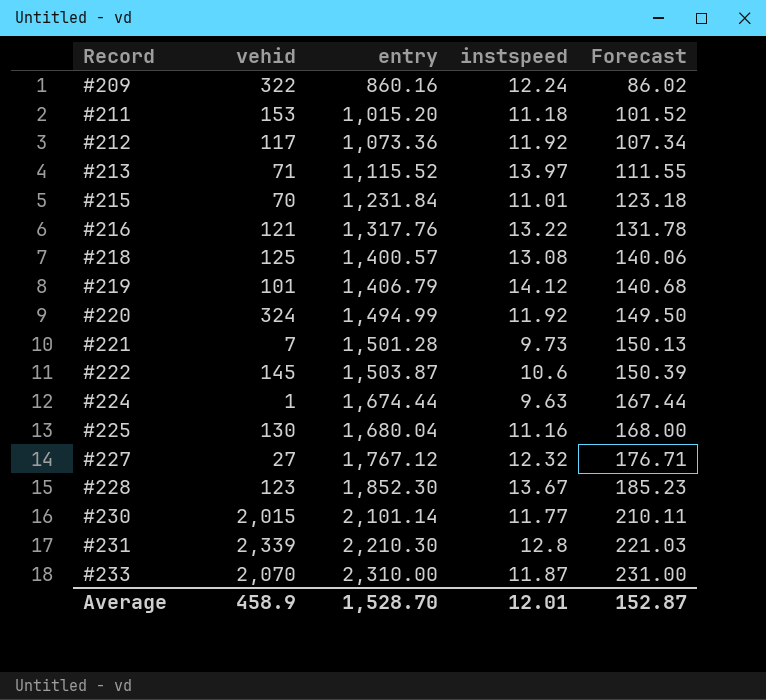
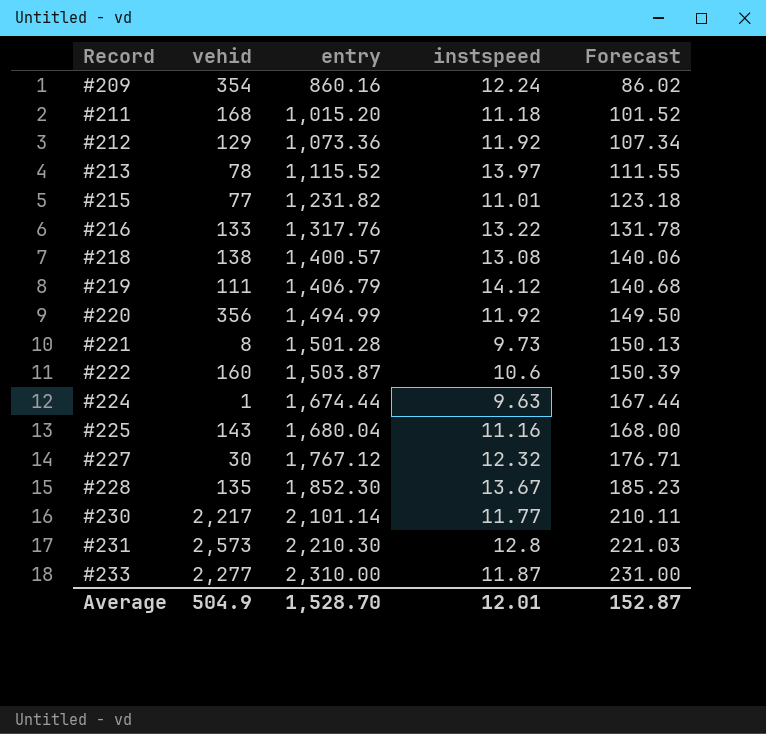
#209 | vehid: 322 -> 354
#211 | vehid: 153 -> 168
#212 | vehid: 117 -> 129
#213 | vehid: 71 -> 78
#215 | vehid: 70 -> 77
#215 | entry: 1,231.84 -> 1,231.82
#216 | vehid: 121 -> 133
#218 | vehid: 125 -> 138
#219 | vehid: 101 -> 111
#220 | vehid: 324 -> 356
#221 | vehid: 7 -> 8
#222 | vehid: 145 -> 160
#225 | vehid: 130 -> 143
#227 | vehid: 27 -> 30
#228 | vehid: 123 -> 135
#230 | vehid: 2,015 -> 2,217
#231 | vehid: 2,339 -> 2,573
#233 | vehid: 2,070 -> 2,277
Average | vehid: 458.9 -> 504.9

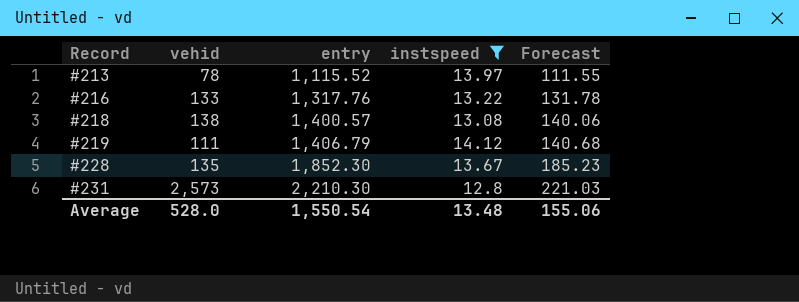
filter: none -> instspeed >= 12.8
Average | vehid: 504.9 -> 528.0
Average | entry: 1,528.70 -> 1,550.54
Average | instspeed: 12.01 -> 13.48
Average | Forecast: 152.87 -> 155.06

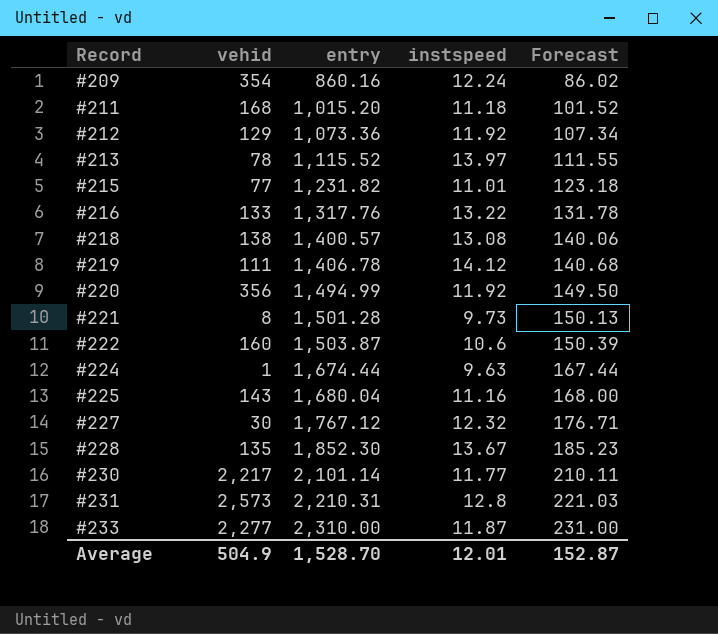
filter: instspeed >= 12.8 -> none
#219 | entry: 1,406.79 -> 1,406.78
#231 | entry: 2,210.30 -> 2,210.31
Average | vehid: 528.0 -> 504.9
Average | entry: 1,550.54 -> 1,528.70
Average | instspeed: 13.48 -> 12.01
Average | Forecast: 155.06 -> 152.87

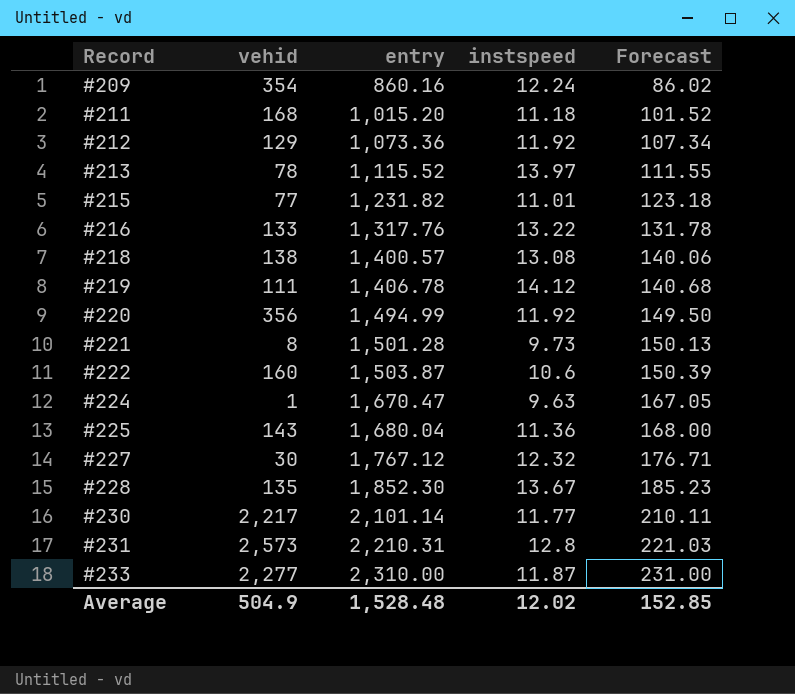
#224 | entry: 1,674.44 -> 1,670.47
#224 | Forecast: 167.44 -> 167.05
#225 | instspeed: 11.16 -> 11.36
Average | entry: 1,528.70 -> 1,528.48
Average | instspeed: 12.01 -> 12.02
Average | Forecast: 152.87 -> 152.85

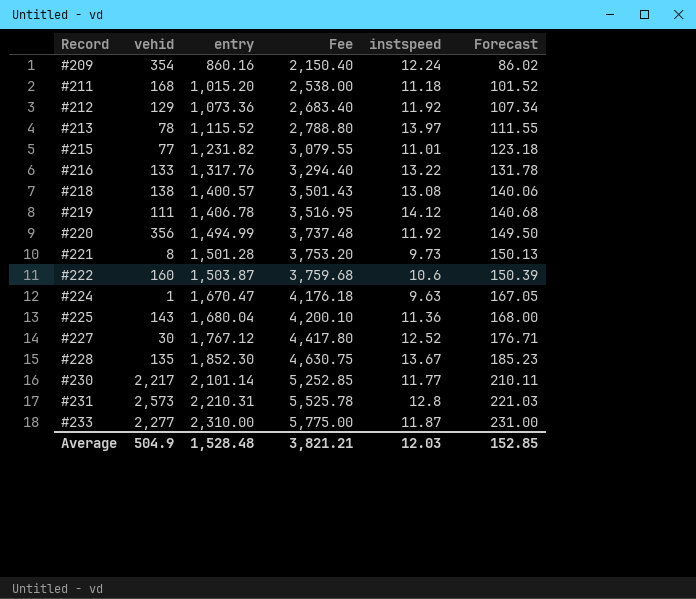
column Fee | formula: none -> [entry] * 2.5
#227 | instspeed: 12.32 -> 12.52
Average | instspeed: 12.02 -> 12.03

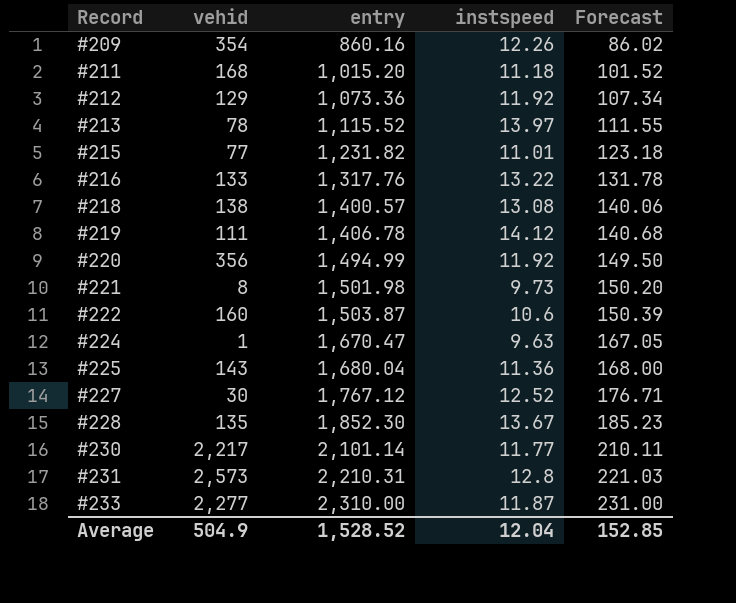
column Fee | formula: [entry] * 2.5 -> none
#209 | instspeed: 12.24 -> 12.26
#221 | entry: 1,501.28 -> 1,501.98
#221 | Forecast: 150.13 -> 150.20
Average | entry: 1,528.48 -> 1,528.52
Average | instspeed: 12.03 -> 12.04

